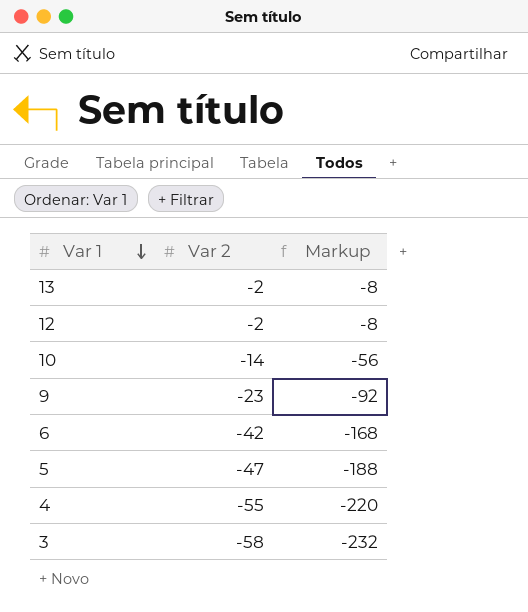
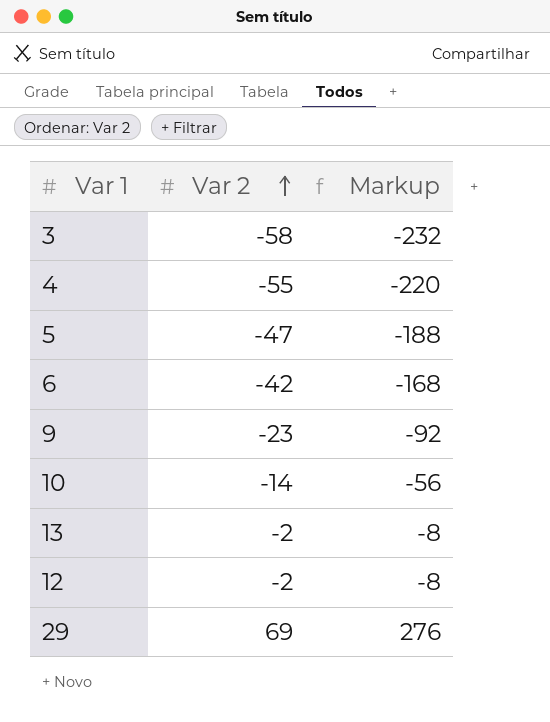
row order: Var 1 descending -> Var 2 ascending
row 29: none -> 69 | 276

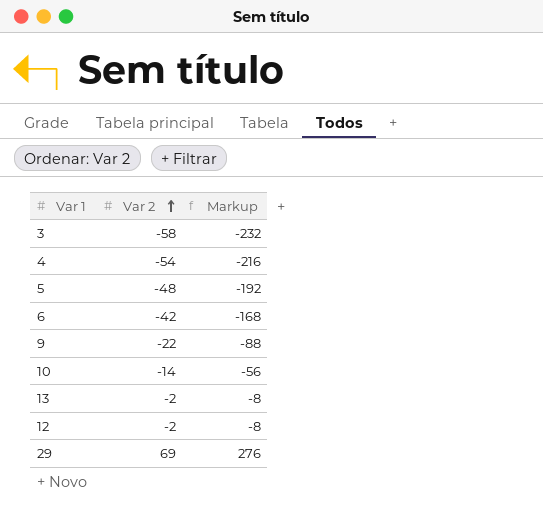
4 | Var 2: -55 -> -54
4 | Markup: -220 -> -216
5 | Var 2: -47 -> -48
5 | Markup: -188 -> -192
9 | Var 2: -23 -> -22
9 | Markup: -92 -> -88

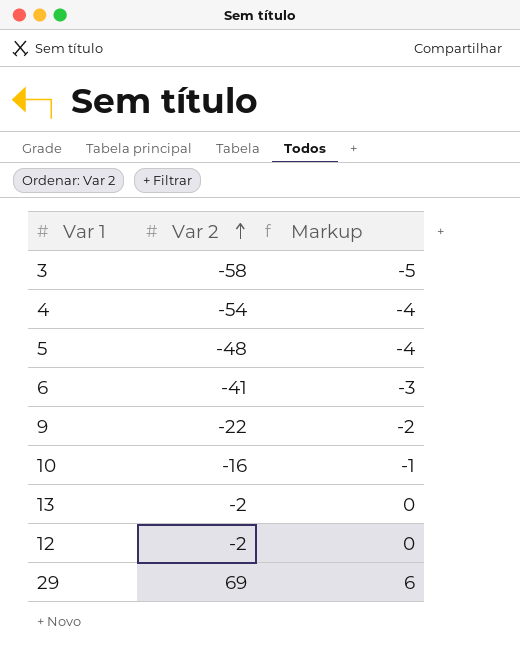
column Markup | formula: [Var 2] * 4 -> [Var 2] * 0.08
6 | Var 2: -42 -> -41
10 | Var 2: -14 -> -16

